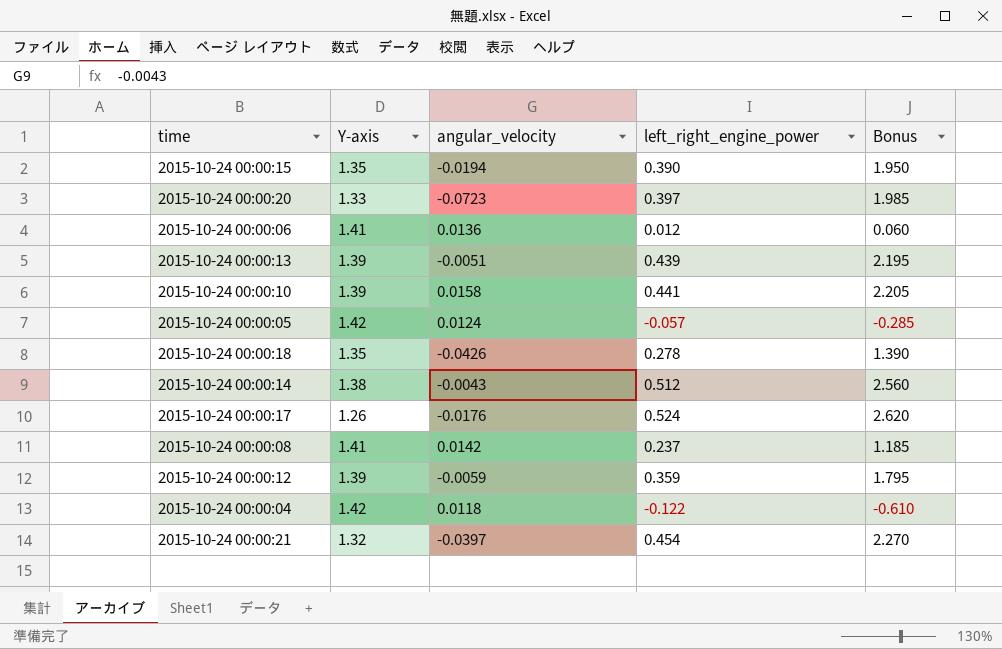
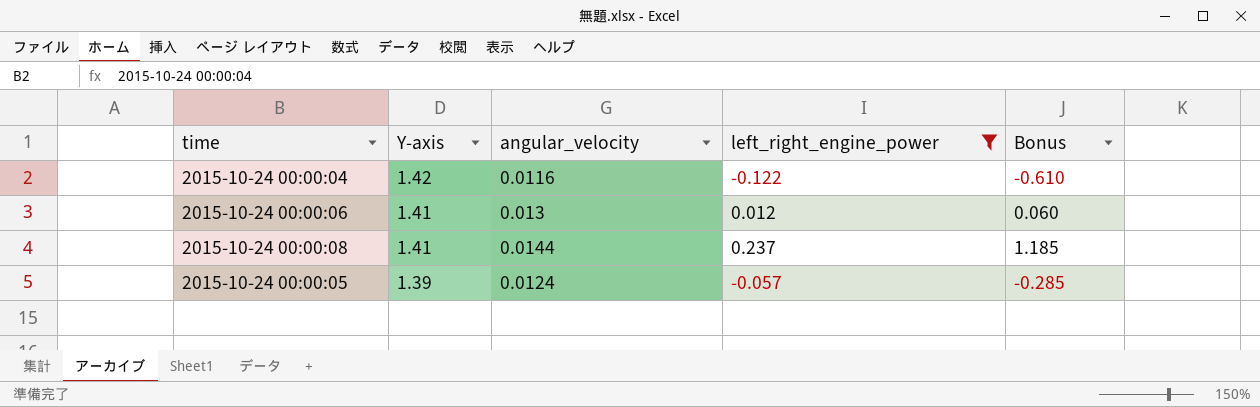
filter: none -> left_right_engine_power <= 0.237
row order: none -> Y-axis descending
2015-10-24 00:00:04 | angular_velocity: 0.0118 -> 0.0116
2015-10-24 00:00:06 | angular_velocity: 0.0136 -> 0.013
2015-10-24 00:00:08 | angular_velocity: 0.0142 -> 0.0144
2015-10-24 00:00:05 | Y-axis: 1.42 -> 1.39

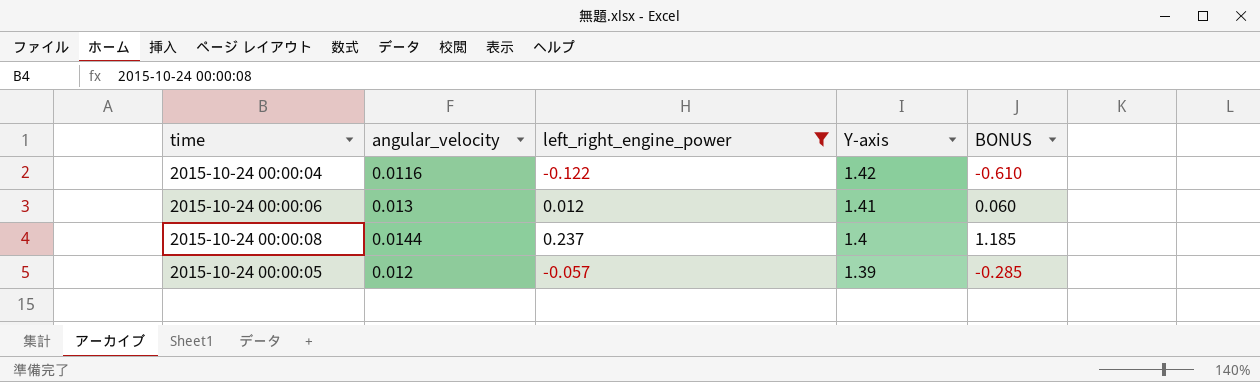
column Y-axis | position: 2 -> 4
column name: Bonus -> BONUS
2015-10-24 00:00:08 | Y-axis: 1.41 -> 1.4
2015-10-24 00:00:05 | angular_velocity: 0.0124 -> 0.012

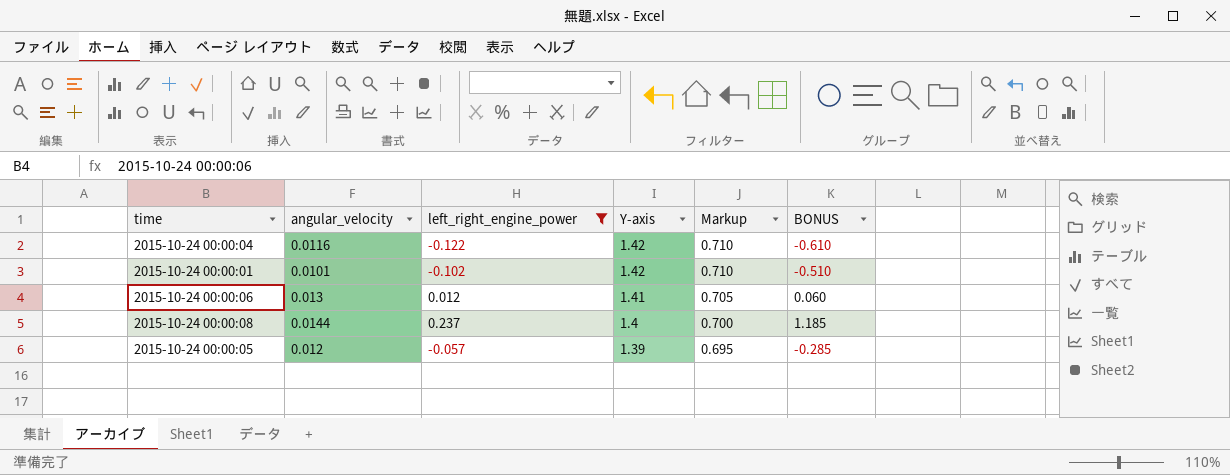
column Markup | formula: none -> [Y-axis] * 0.5
row 2015-10-24 00:00:01: none -> 0.0101 | -0.102 | 1.42 | 0.710 | -0.510

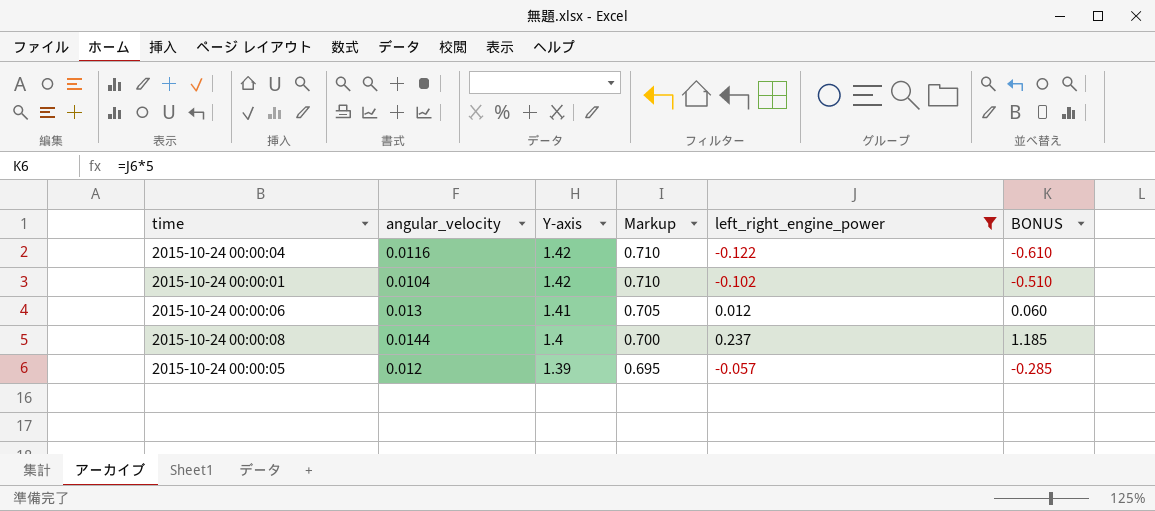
column left_right_engine_power | position: 3 -> 5
2015-10-24 00:00:01 | angular_velocity: 0.0101 -> 0.0104

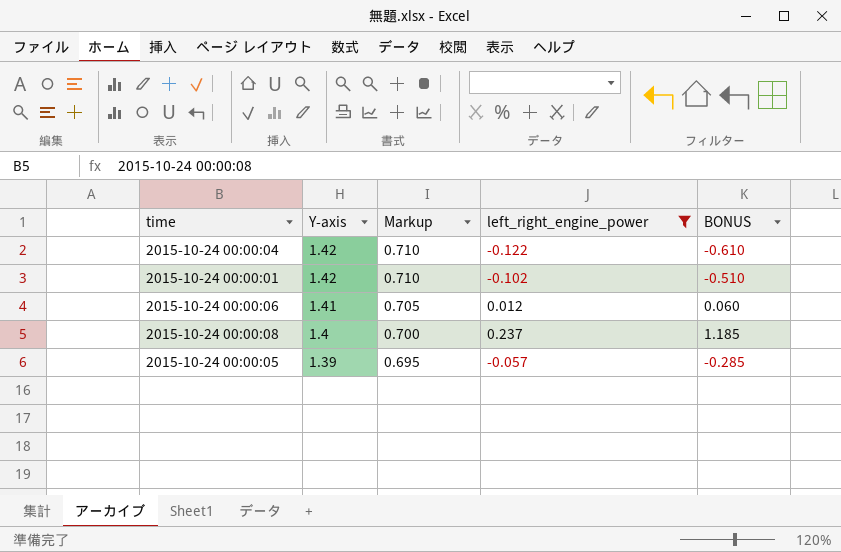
column angular_velocity | position: 2 -> none

